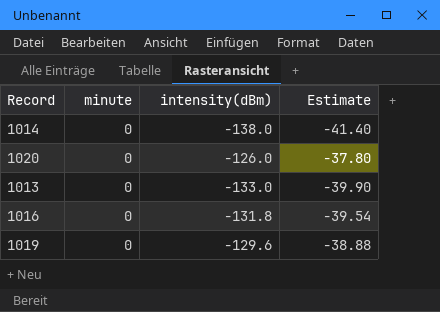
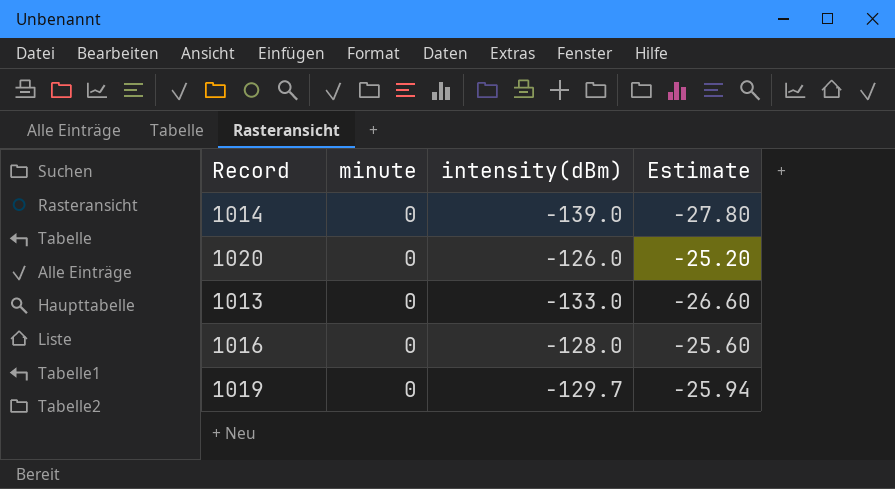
column Estimate | formula: [intensity(dBm)] * 0.3 -> [intensity(dBm)] * 0.2
1014 | intensity(dBm): -138.0 -> -139.0
1016 | intensity(dBm): -131.8 -> -128.0
1019 | intensity(dBm): -129.6 -> -129.7

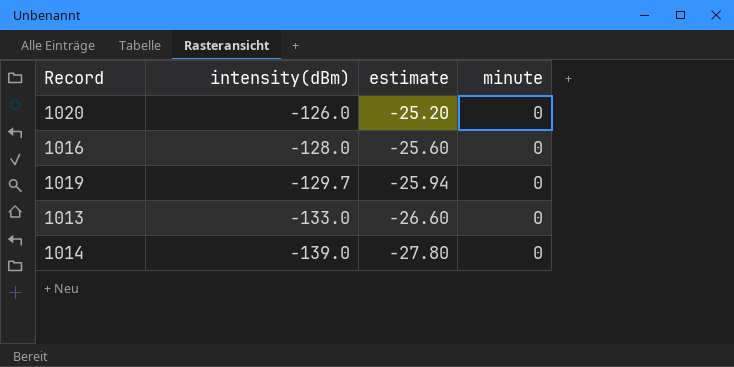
row order: none -> intensity(dBm) descending
column name: Estimate -> estimate
column minute | position: 2 -> 4

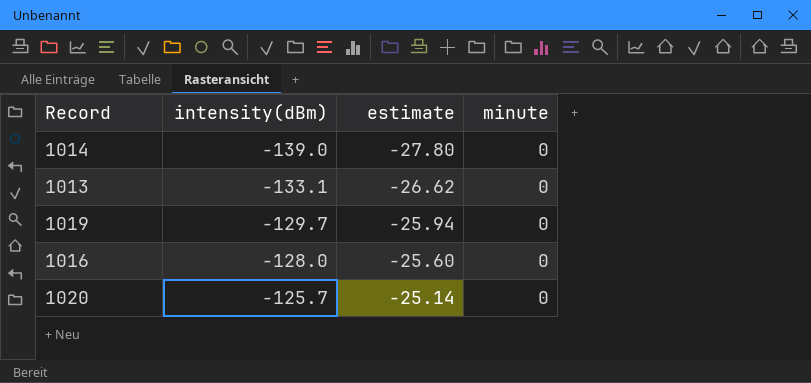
row order: intensity(dBm) descending -> intensity(dBm) ascending
1013 | intensity(dBm): -133.0 -> -133.1
1013 | estimate: -26.60 -> -26.62
1020 | intensity(dBm): -126.0 -> -125.7
1020 | estimate: -25.20 -> -25.14

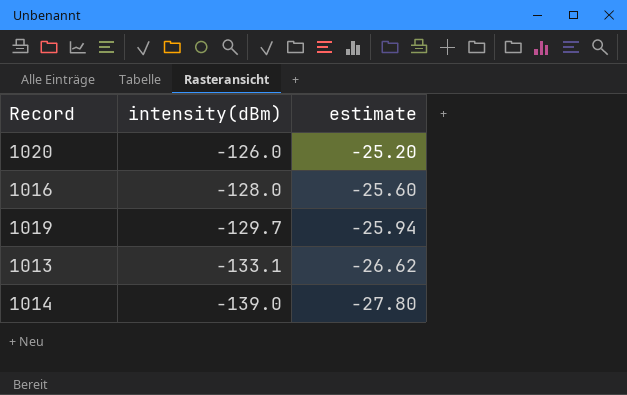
row order: intensity(dBm) ascending -> intensity(dBm) descending
column minute | position: 4 -> none
1020 | intensity(dBm): -125.7 -> -126.0
1020 | estimate: -25.14 -> -25.20

